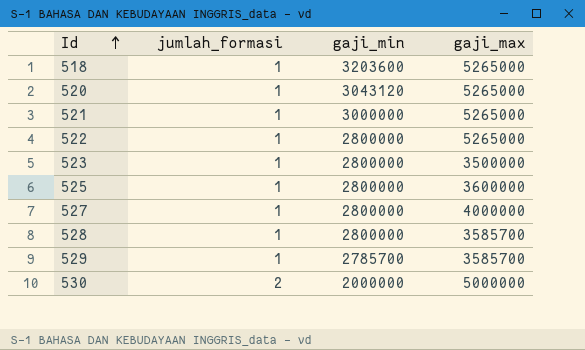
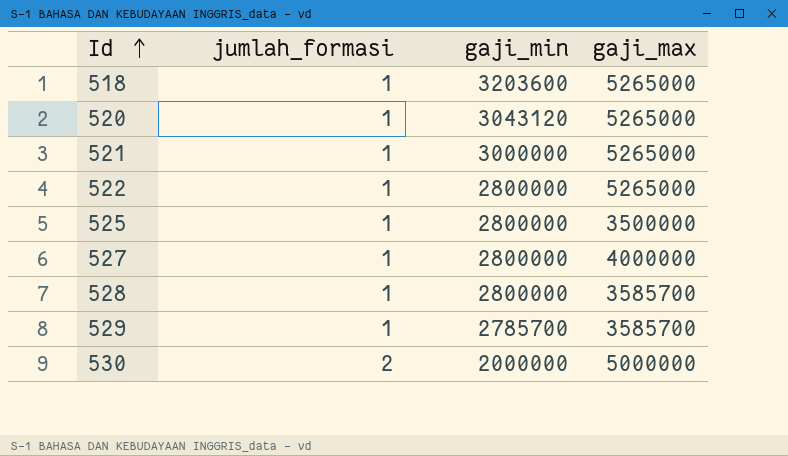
row 523: 1 | 2800000 | 3500000 -> none
525 | gaji_max: 3600000 -> 3500000

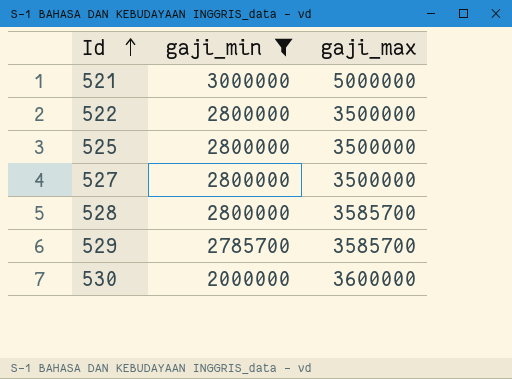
filter: none -> gaji_min <= 3000000
column jumlah_formasi | position: 2 -> none
521 | gaji_max: 5265000 -> 5000000
522 | gaji_max: 5265000 -> 3500000
527 | gaji_max: 4000000 -> 3500000
530 | gaji_max: 5000000 -> 3600000

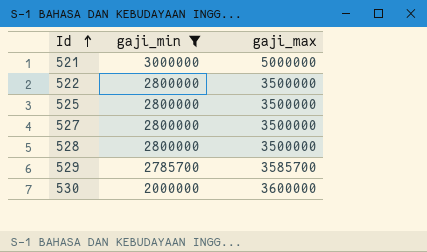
528 | gaji_max: 3585700 -> 3500000

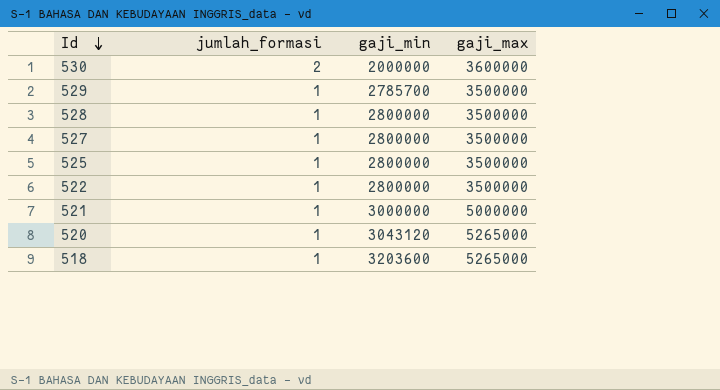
filter: gaji_min <= 3000000 -> none
row order: Id ascending -> Id descending
column jumlah_formasi | position: none -> 2
529 | gaji_max: 3585700 -> 3500000

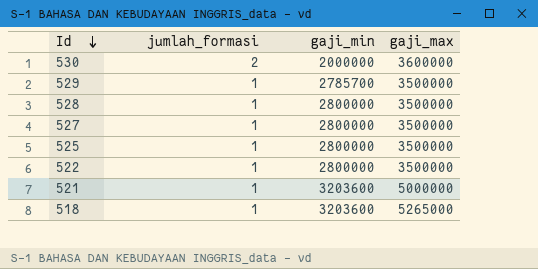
row 520: 1 | 3043120 | 5265000 -> none
521 | gaji_min: 3000000 -> 3203600

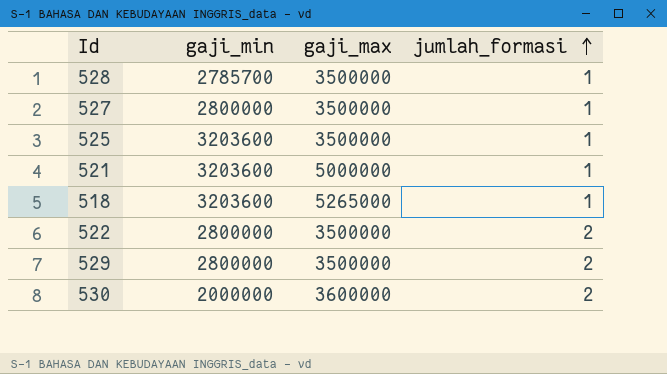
row order: Id descending -> jumlah_formasi ascending
column jumlah_formasi | position: 2 -> 4
528 | gaji_min: 2800000 -> 2785700
525 | gaji_min: 2800000 -> 3203600
522 | jumlah_formasi: 1 -> 2
529 | gaji_min: 2785700 -> 2800000
529 | jumlah_formasi: 1 -> 2

